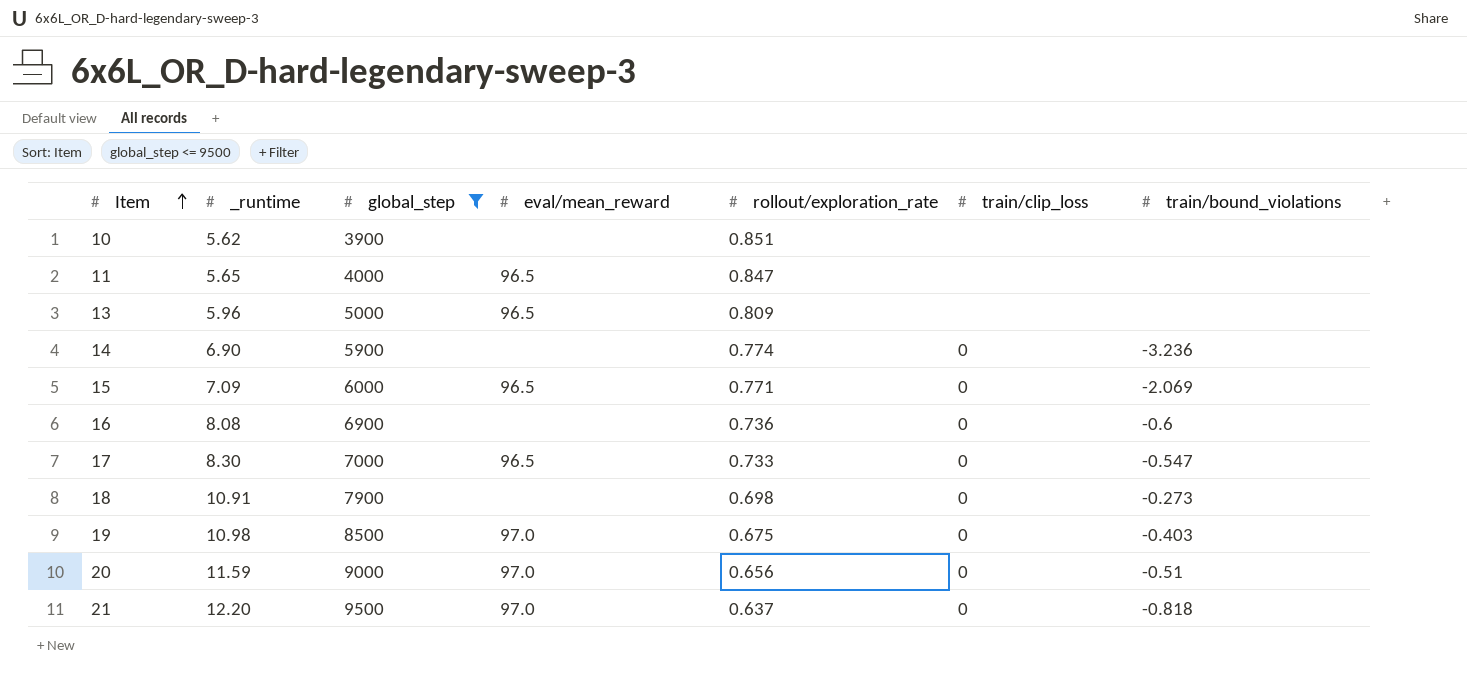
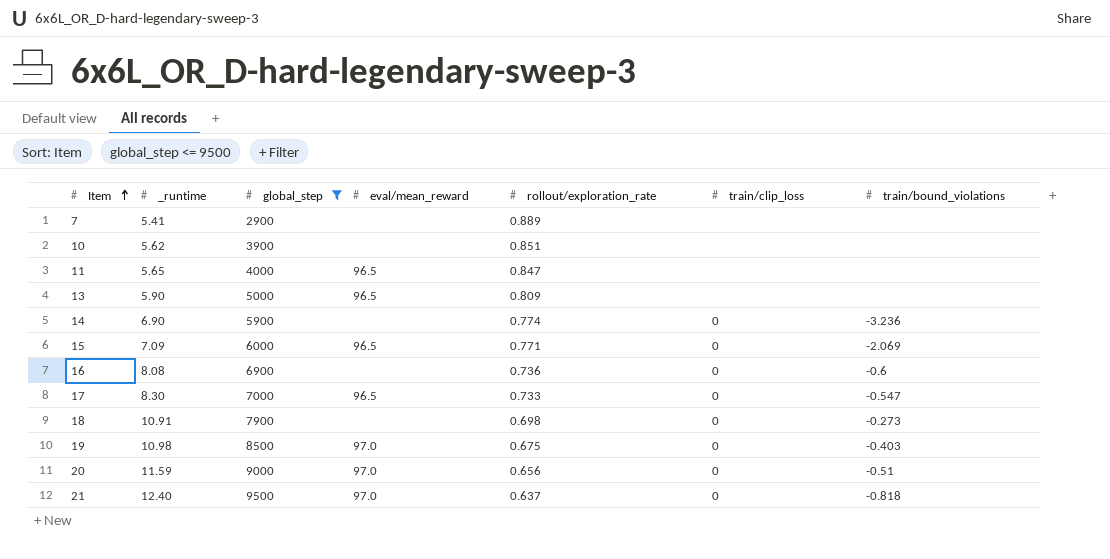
row 7: none -> 5.41 | 2900 | none | 0.889 | none | none
13 | _runtime: 5.96 -> 5.90
21 | _runtime: 12.20 -> 12.40

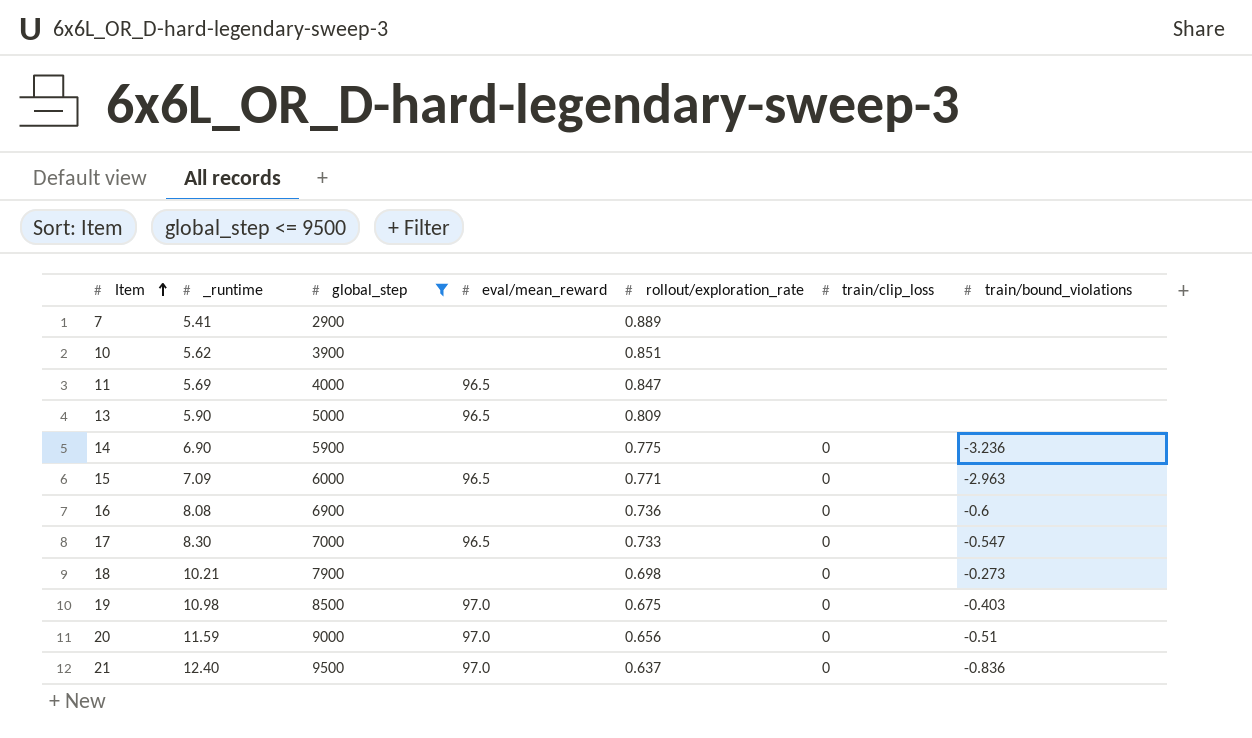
11 | _runtime: 5.65 -> 5.69
14 | rollout/exploration_rate: 0.774 -> 0.775
15 | train/bound_violations: -2.069 -> -2.963
18 | _runtime: 10.91 -> 10.21
21 | train/bound_violations: -0.818 -> -0.836

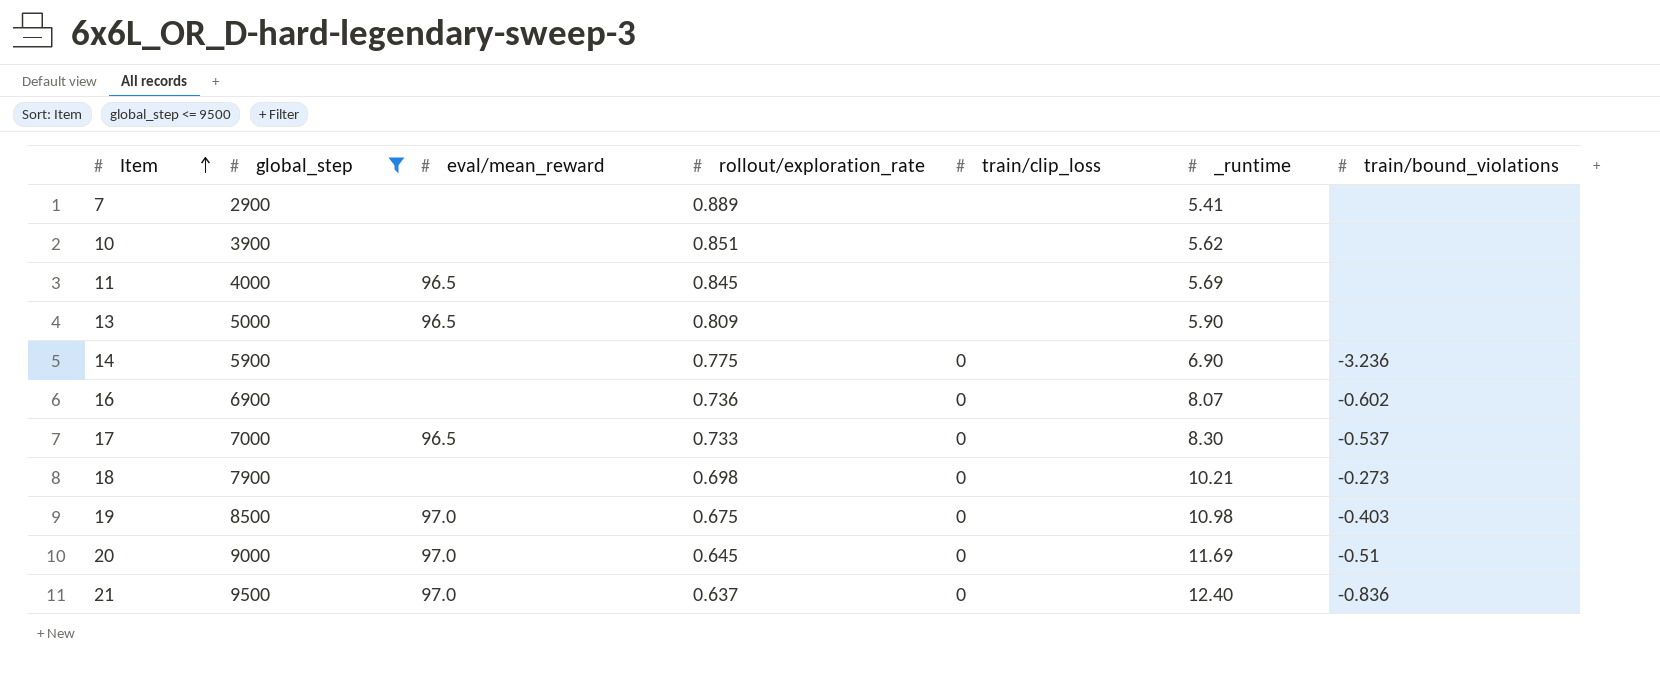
column _runtime | position: 2 -> 6
row 15: 7.09 | 6000 | 96.5 | 0.771 | 0 | -2.963 -> none
11 | rollout/exploration_rate: 0.847 -> 0.845
16 | _runtime: 8.08 -> 8.07
16 | train/bound_violations: -0.6 -> -0.602
17 | train/bound_violations: -0.547 -> -0.537
20 | rollout/exploration_rate: 0.656 -> 0.645
20 | _runtime: 11.59 -> 11.69

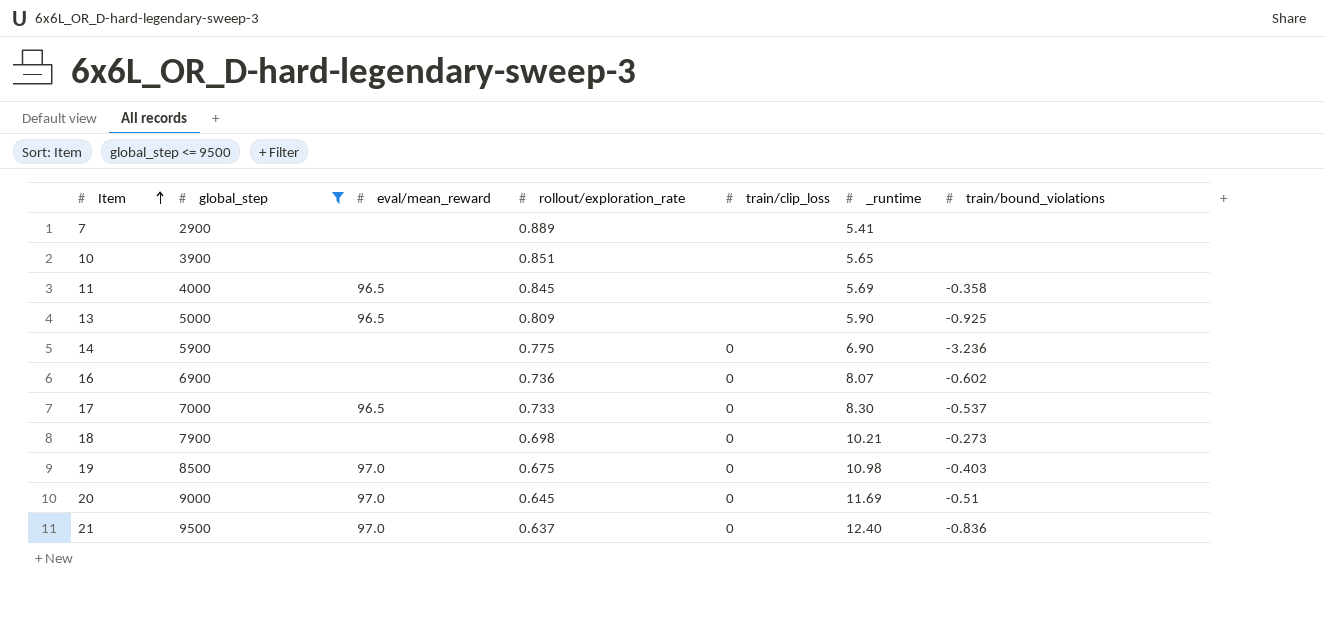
10 | _runtime: 5.62 -> 5.65
11 | train/bound_violations: none -> -0.358
13 | train/bound_violations: none -> -0.925

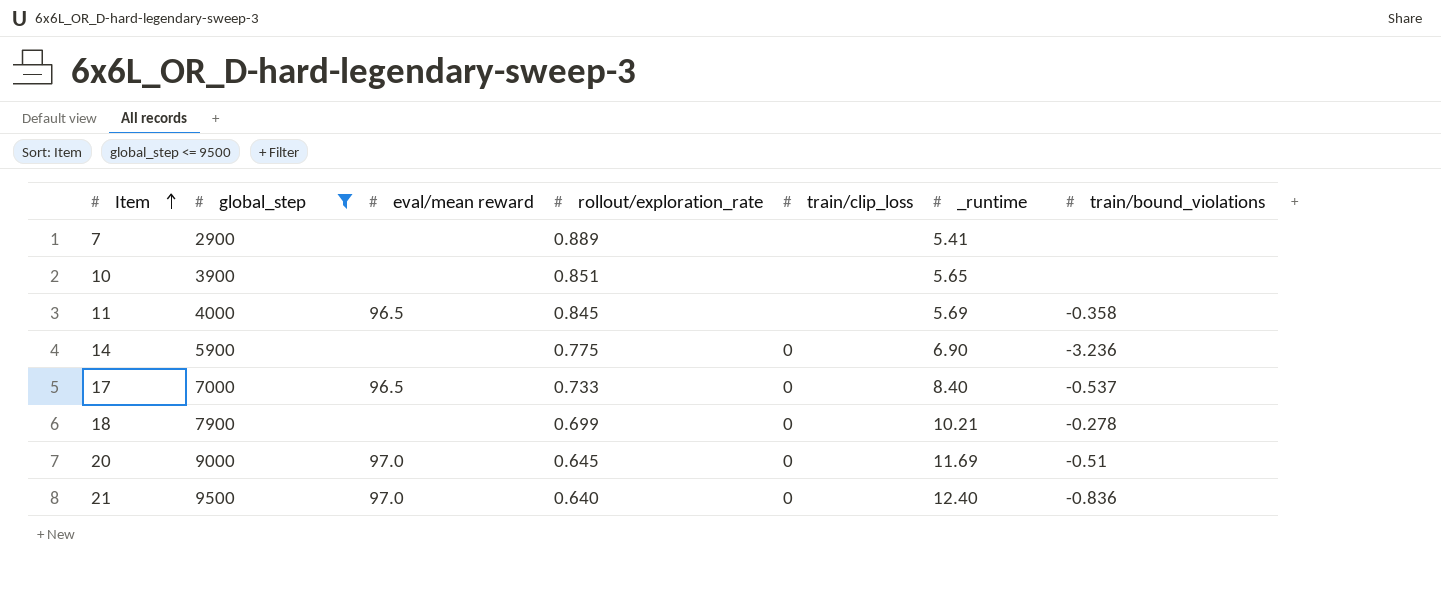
column name: eval/mean_reward -> eval/mean reward
row 13: 5000 | 96.5 | 0.809 | none | 5.90 | -0.925 -> none
row 16: 6900 | none | 0.736 | 0 | 8.07 | -0.602 -> none
row 19: 8500 | 97.0 | 0.675 | 0 | 10.98 | -0.403 -> none
17 | _runtime: 8.30 -> 8.40
18 | rollout/exploration_rate: 0.698 -> 0.699
18 | train/bound_violations: -0.273 -> -0.278
21 | rollout/exploration_rate: 0.637 -> 0.640

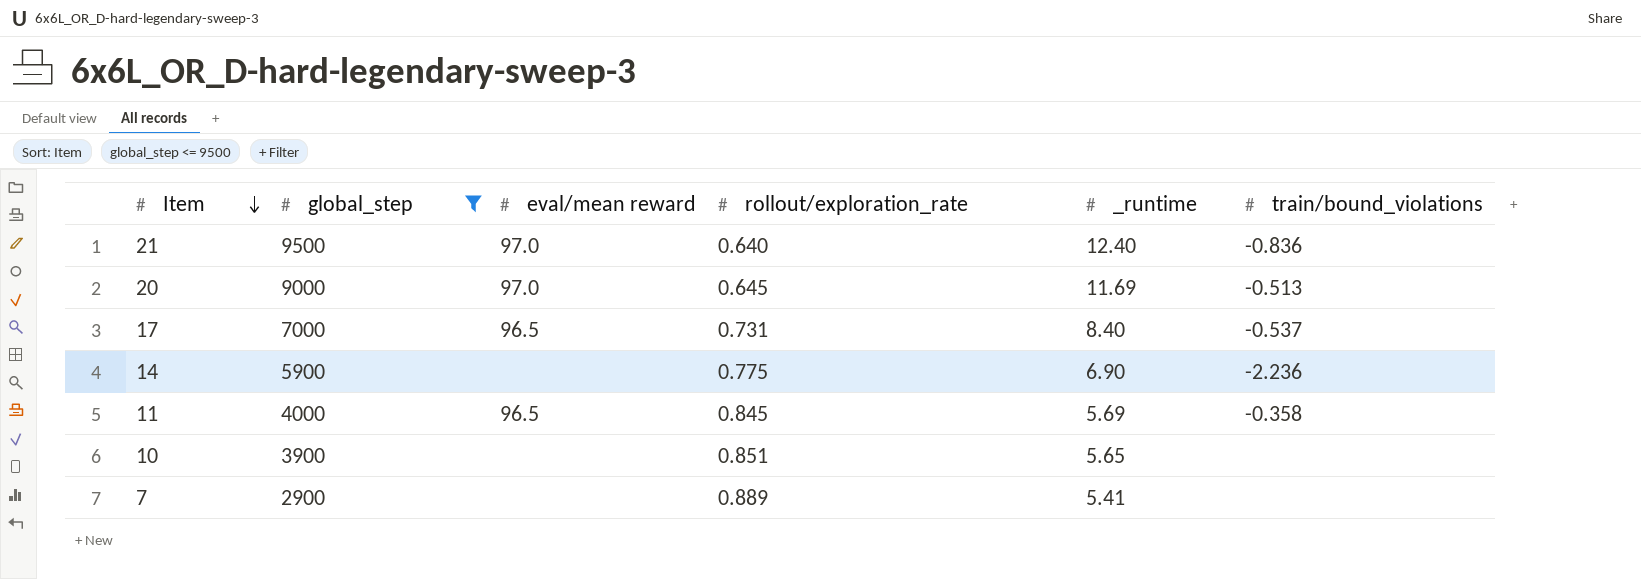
row order: Item ascending -> Item descending
column train/clip_loss | position: 5 -> none
row 18: 7900 | none | 0.699 | 0 | 10.21 | -0.278 -> none
20 | train/bound_violations: -0.51 -> -0.513
17 | rollout/exploration_rate: 0.733 -> 0.731
14 | train/bound_violations: -3.236 -> -2.236

